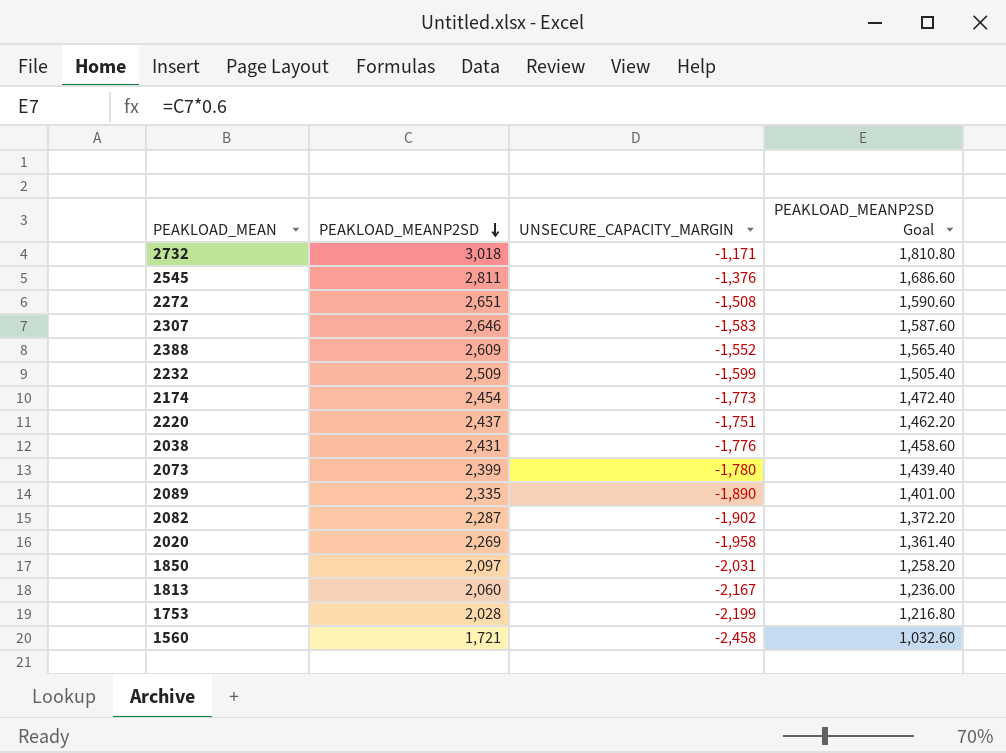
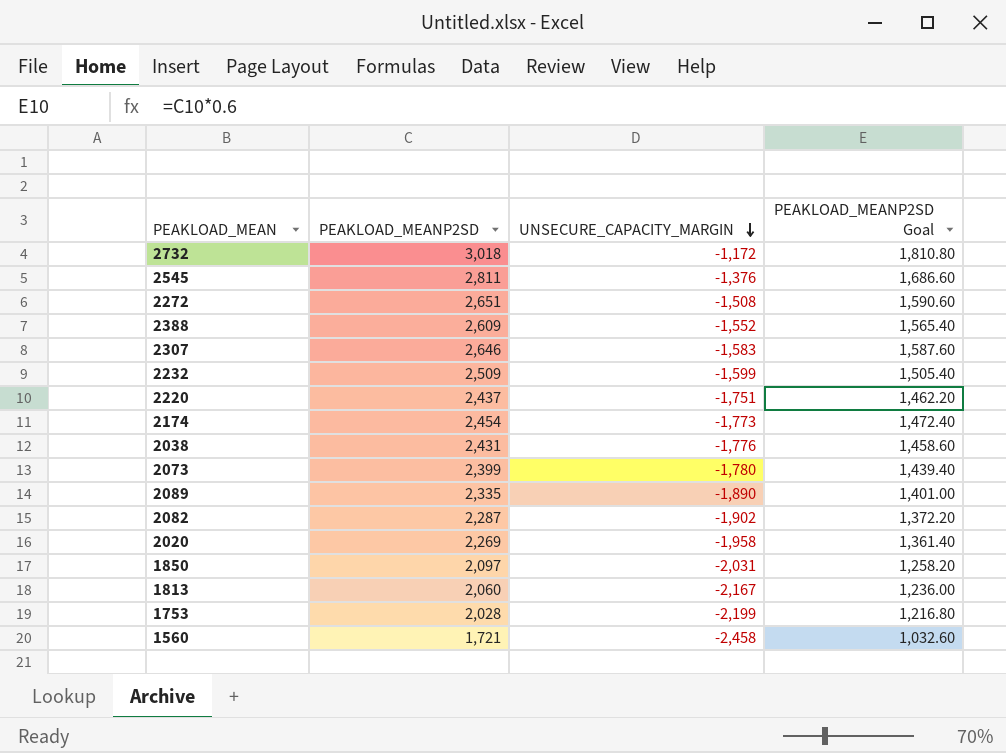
row order: PEAKLOAD_MEANP2SD descending -> UNSECURE_CAPACITY_MARGIN descending
2732 | UNSECURE_CAPACITY_MARGIN: -1,171 -> -1,172

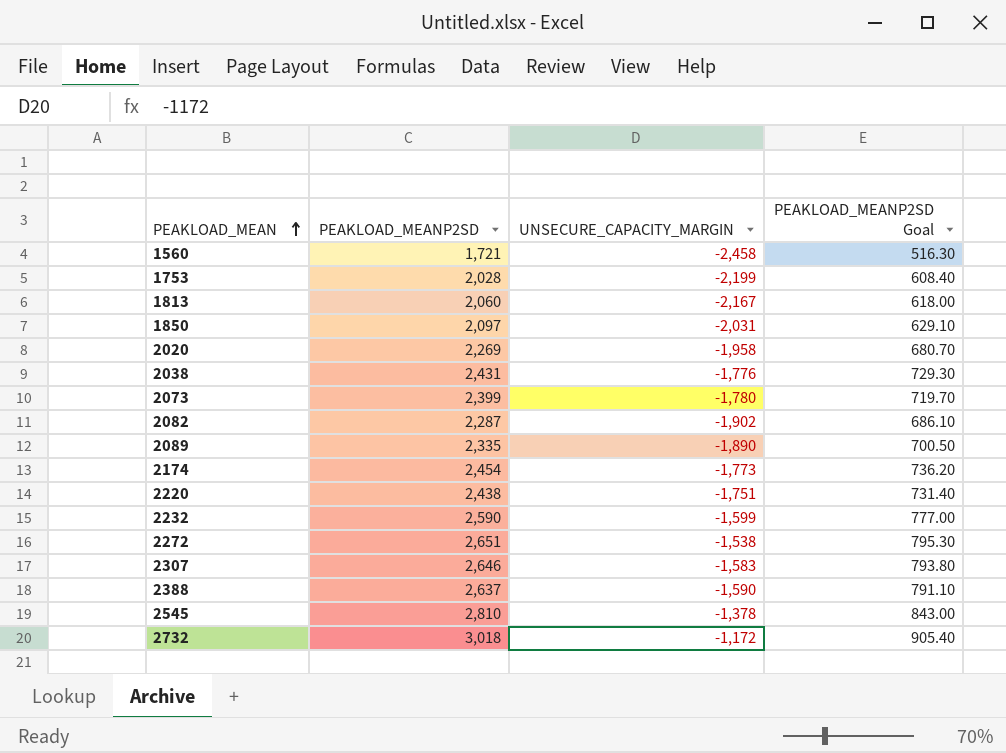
row order: UNSECURE_CAPACITY_MARGIN descending -> PEAKLOAD_MEAN ascending
column PEAKLOAD_MEANP2SD Goal | formula: [PEAKLOAD_MEANP2SD] * 0.6 -> [PEAKLOAD_MEANP2SD] * 0.3
2220 | PEAKLOAD_MEANP2SD: 2,437 -> 2,438
2232 | PEAKLOAD_MEANP2SD: 2,509 -> 2,590
2272 | UNSECURE_CAPACITY_MARGIN: -1,508 -> -1,538
2388 | PEAKLOAD_MEANP2SD: 2,609 -> 2,637
2388 | UNSECURE_CAPACITY_MARGIN: -1,552 -> -1,590
2545 | PEAKLOAD_MEANP2SD: 2,811 -> 2,810
2545 | UNSECURE_CAPACITY_MARGIN: -1,376 -> -1,378

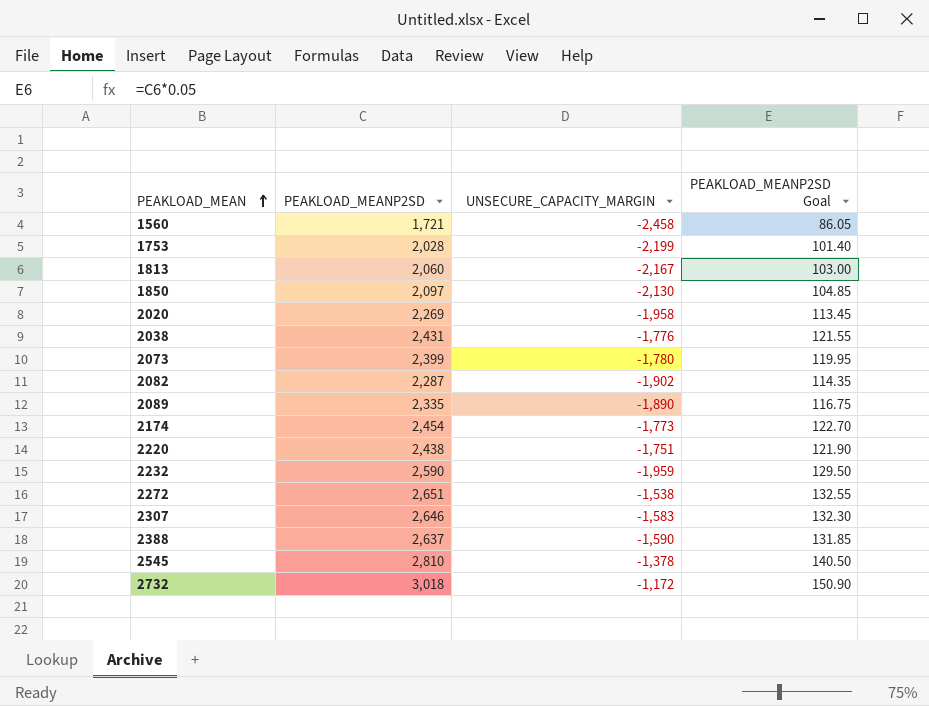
column PEAKLOAD_MEANP2SD Goal | formula: [PEAKLOAD_MEANP2SD] * 0.3 -> [PEAKLOAD_MEANP2SD] * 0.05
1850 | UNSECURE_CAPACITY_MARGIN: -2,031 -> -2,130
2232 | UNSECURE_CAPACITY_MARGIN: -1,599 -> -1,959

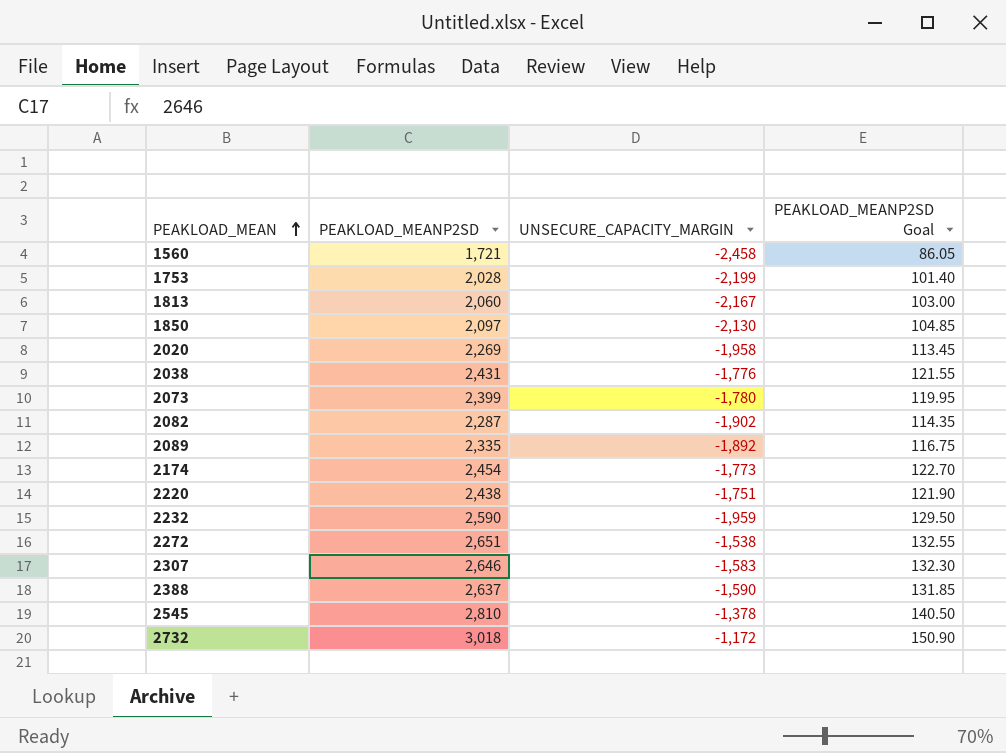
2089 | UNSECURE_CAPACITY_MARGIN: -1,890 -> -1,892

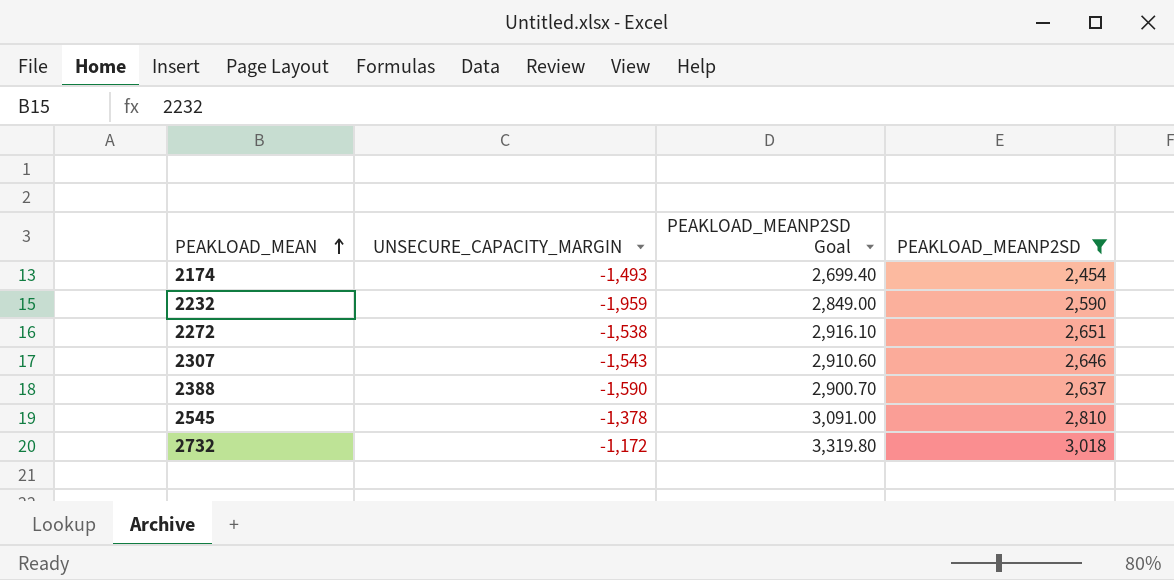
filter: none -> PEAKLOAD_MEANP2SD >= 2,454
column PEAKLOAD_MEANP2SD Goal | formula: [PEAKLOAD_MEANP2SD] * 0.05 -> [PEAKLOAD_MEANP2SD] * 1.1
column PEAKLOAD_MEANP2SD | position: 2 -> 4
2174 | UNSECURE_CAPACITY_MARGIN: -1,773 -> -1,493
2307 | UNSECURE_CAPACITY_MARGIN: -1,583 -> -1,543

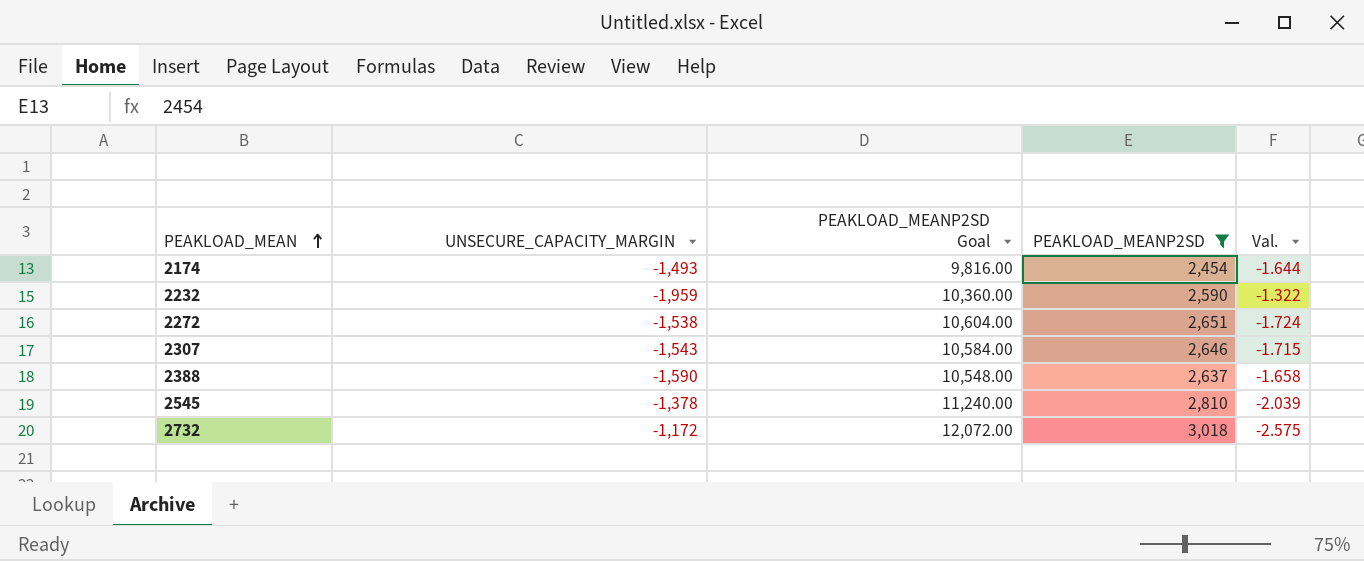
column PEAKLOAD_MEANP2SD Goal | formula: [PEAKLOAD_MEANP2SD] * 1.1 -> [PEAKLOAD_MEANP2SD] * 4
column Val. | formula: none -> [PEAKLOAD_MEANP2SD] / [UNSECURE_CAPACITY_MARGIN]

